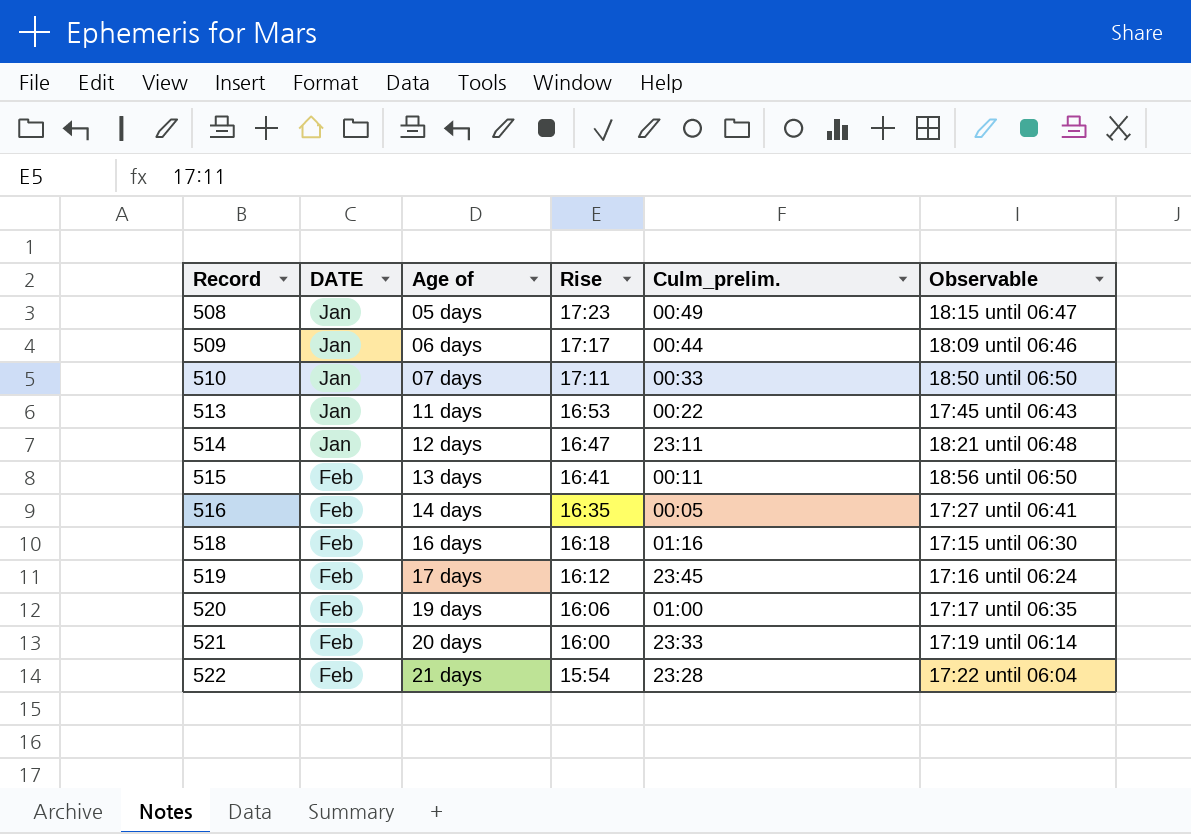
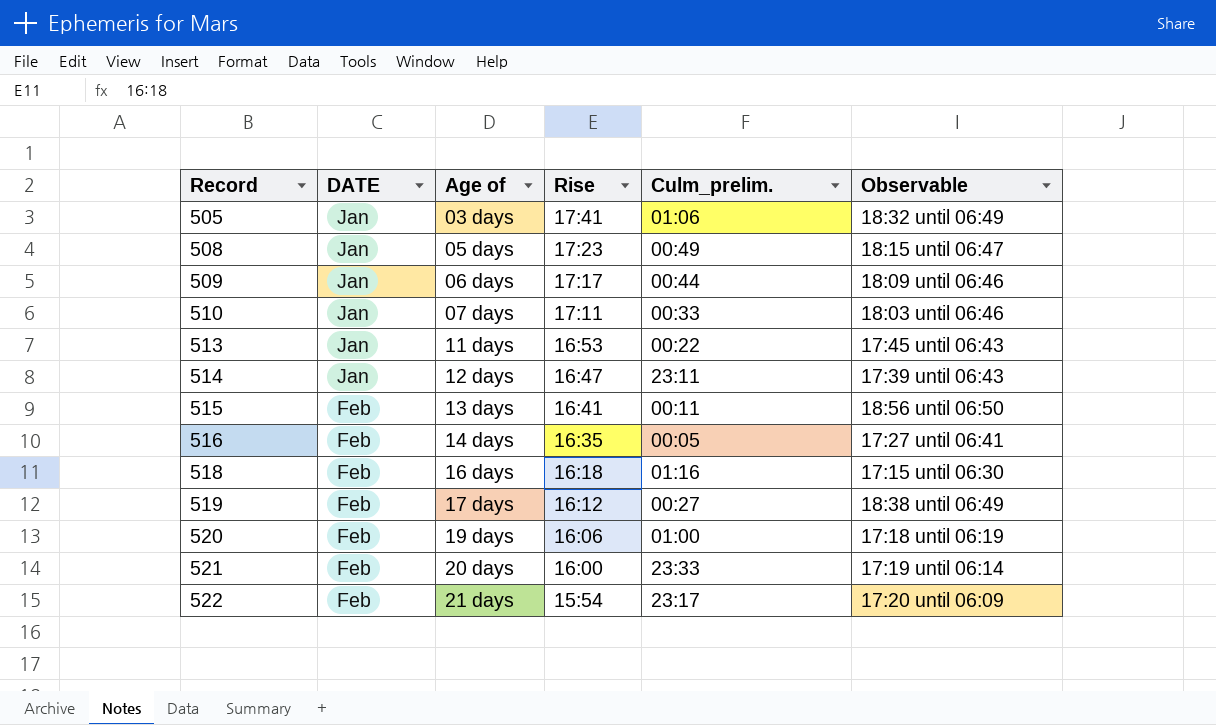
row 505: none -> Jan | 03 days | 17:41 | 01:06 | 18:32 until 06:49
510 | Observable: 18:50 until 06:50 -> 18:03 until 06:46
514 | Observable: 18:21 until 06:48 -> 17:39 until 06:43
519 | Culm_prelim.: 23:45 -> 00:27
519 | Observable: 17:16 until 06:24 -> 18:38 until 06:49
520 | Observable: 17:17 until 06:35 -> 17:18 until 06:19
522 | Culm_prelim.: 23:28 -> 23:17
522 | Observable: 17:22 until 06:04 -> 17:20 until 06:09

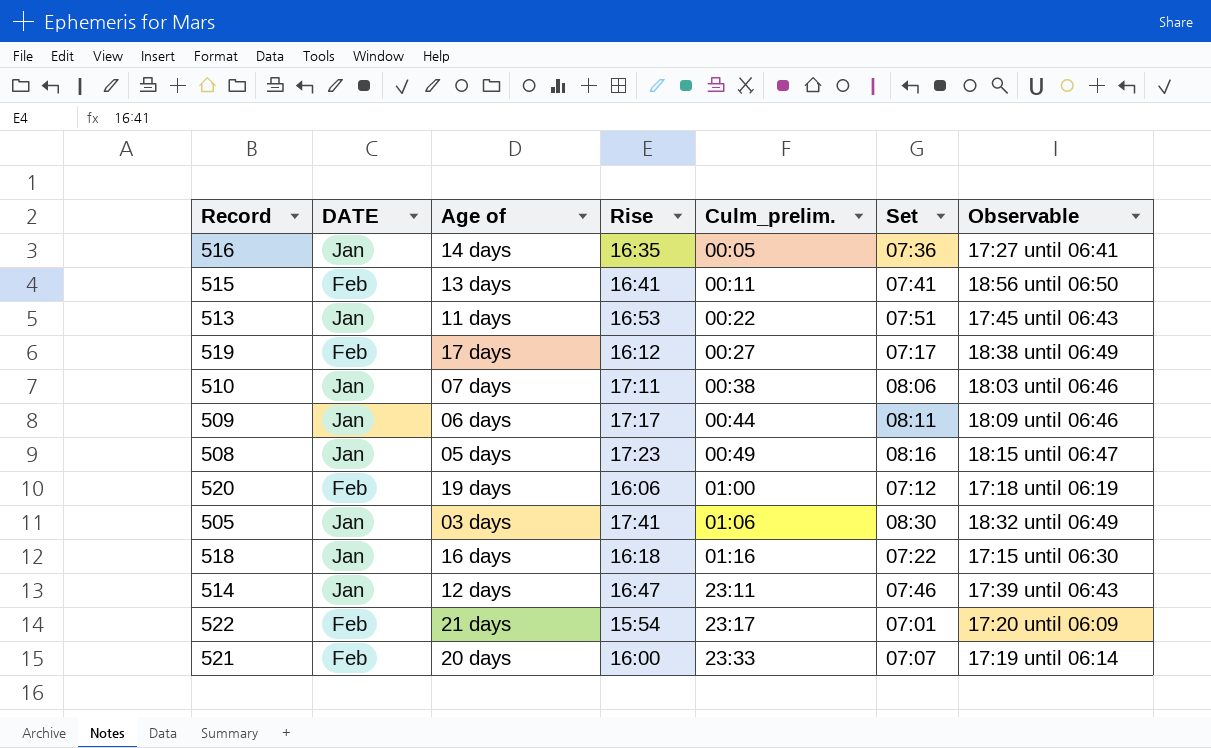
row order: Record ascending -> Culm_prelim. ascending
column Set | position: none -> 6
516 | DATE: Feb -> Jan
510 | Culm_prelim.: 00:33 -> 00:38
518 | DATE: Feb -> Jan

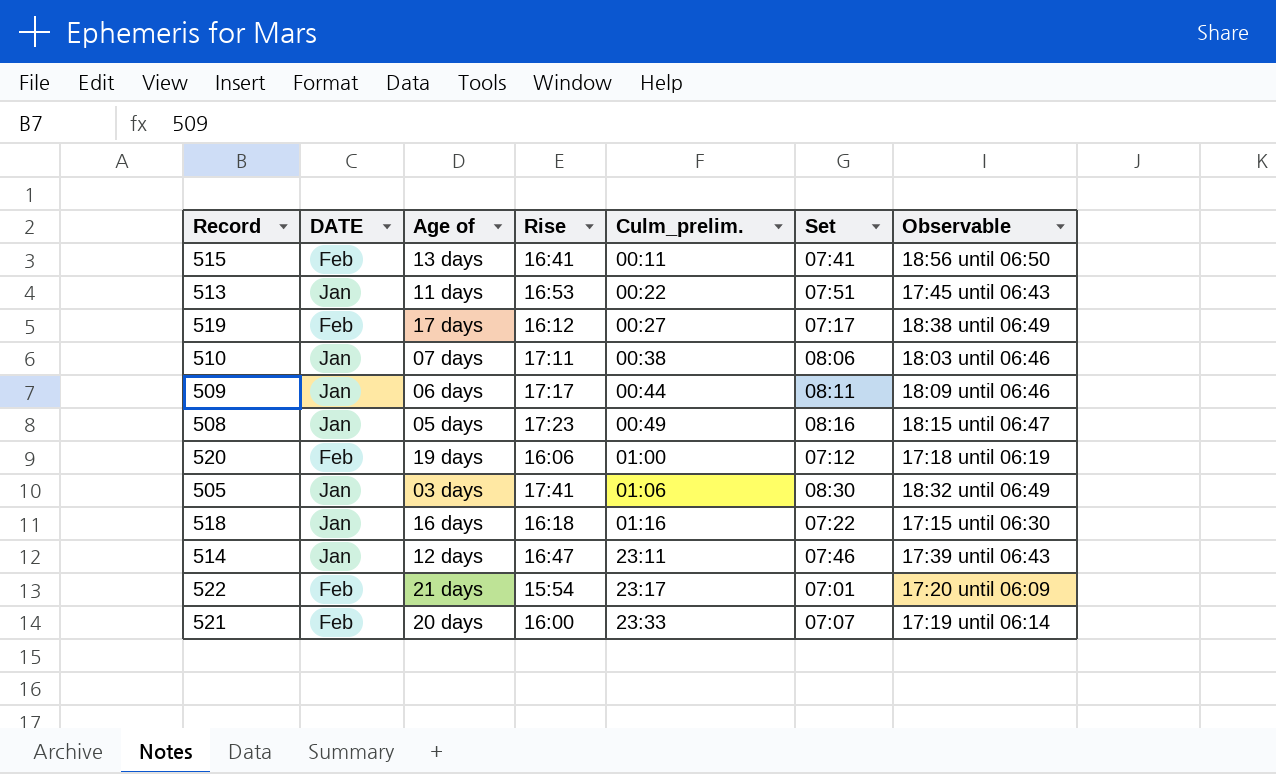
row 516: Jan | 14 days | 16:35 | 00:05 | 07:36 | 17:27 until 06:41 -> none

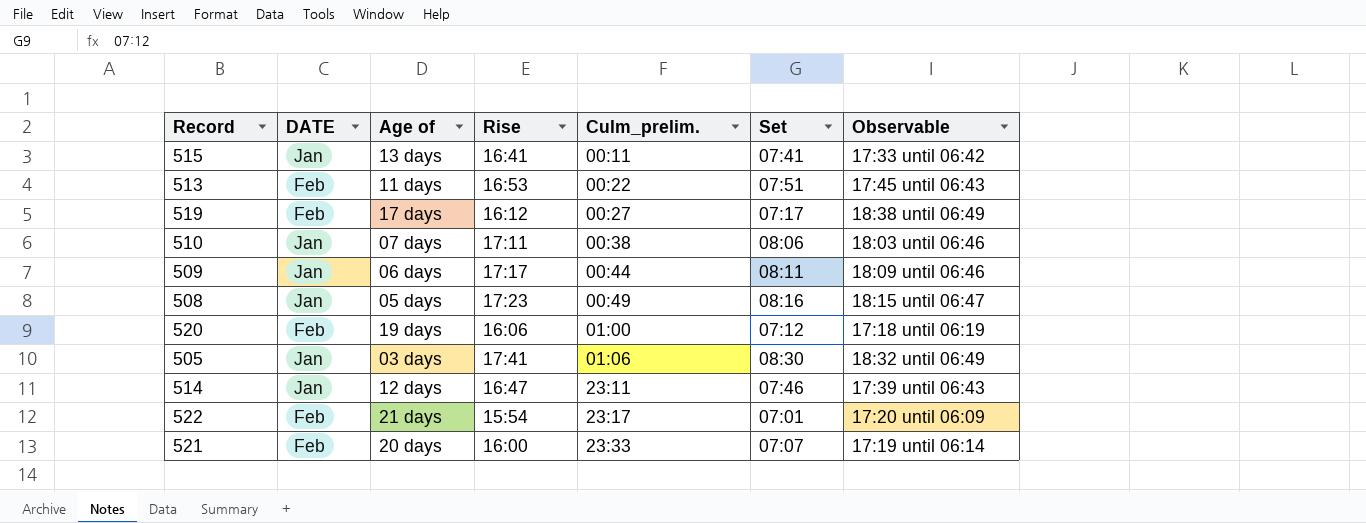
row 518: Jan | 16 days | 16:18 | 01:16 | 07:22 | 17:15 until 06:30 -> none
515 | DATE: Feb -> Jan
515 | Observable: 18:56 until 06:50 -> 17:33 until 06:42
513 | DATE: Jan -> Feb

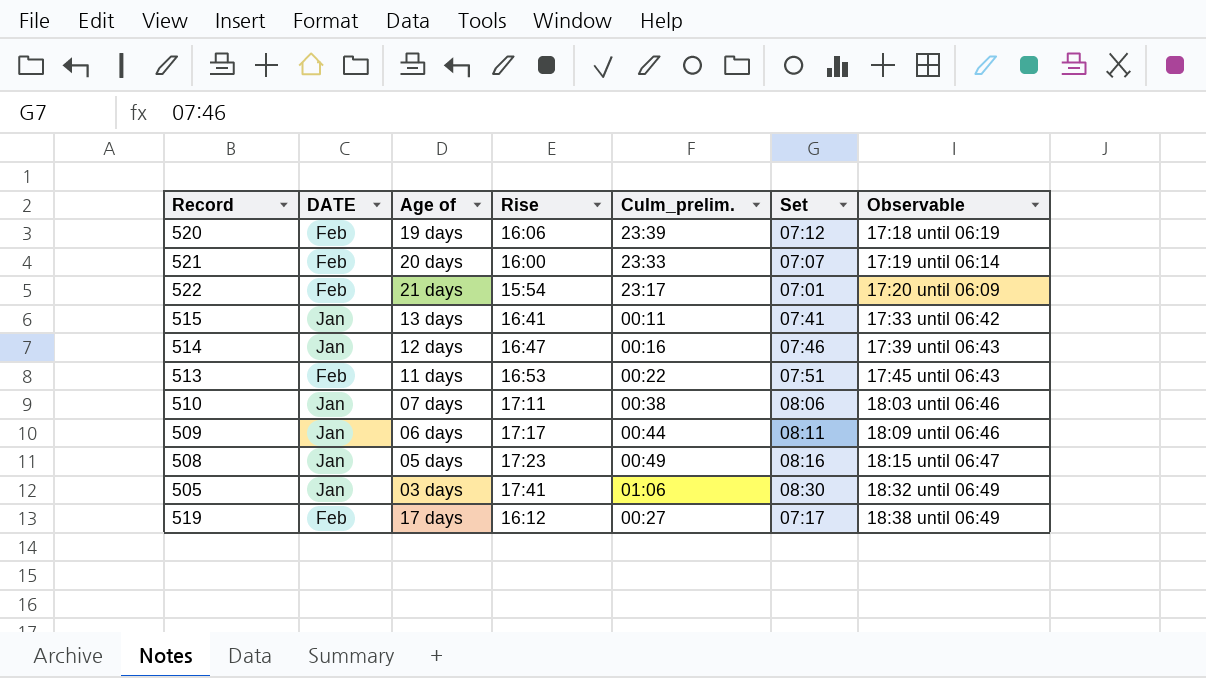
row order: Culm_prelim. ascending -> Observable ascending
520 | Culm_prelim.: 01:00 -> 23:39
514 | Culm_prelim.: 23:11 -> 00:16

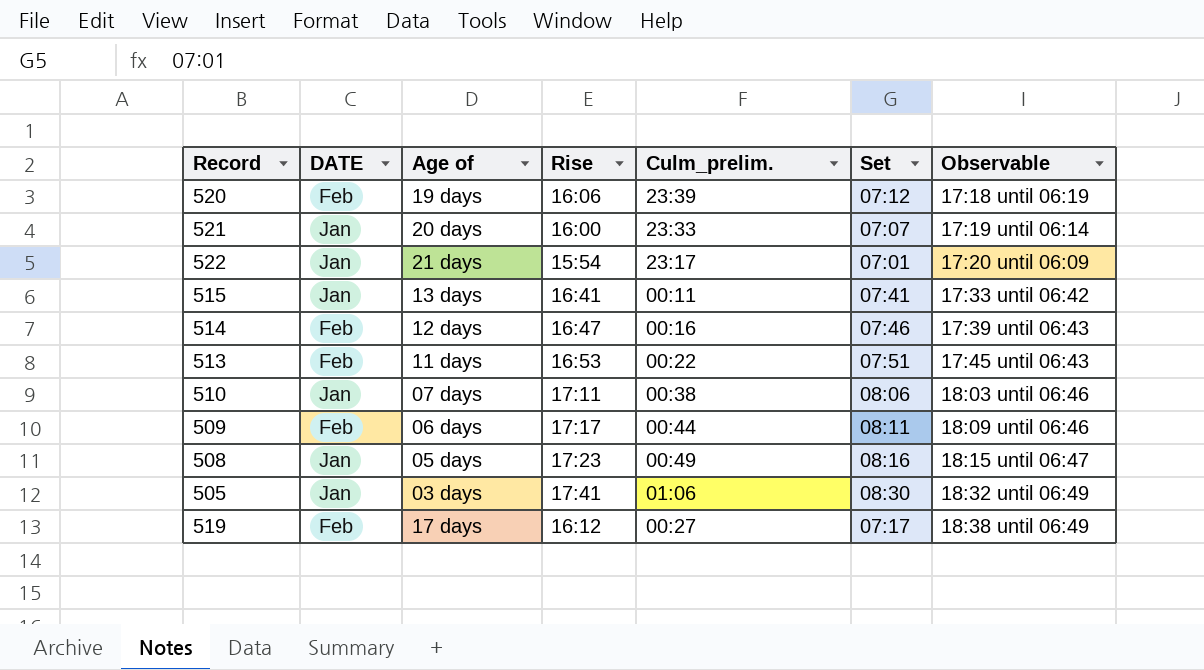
521 | DATE: Feb -> Jan
522 | DATE: Feb -> Jan
514 | DATE: Jan -> Feb
509 | DATE: Jan -> Feb

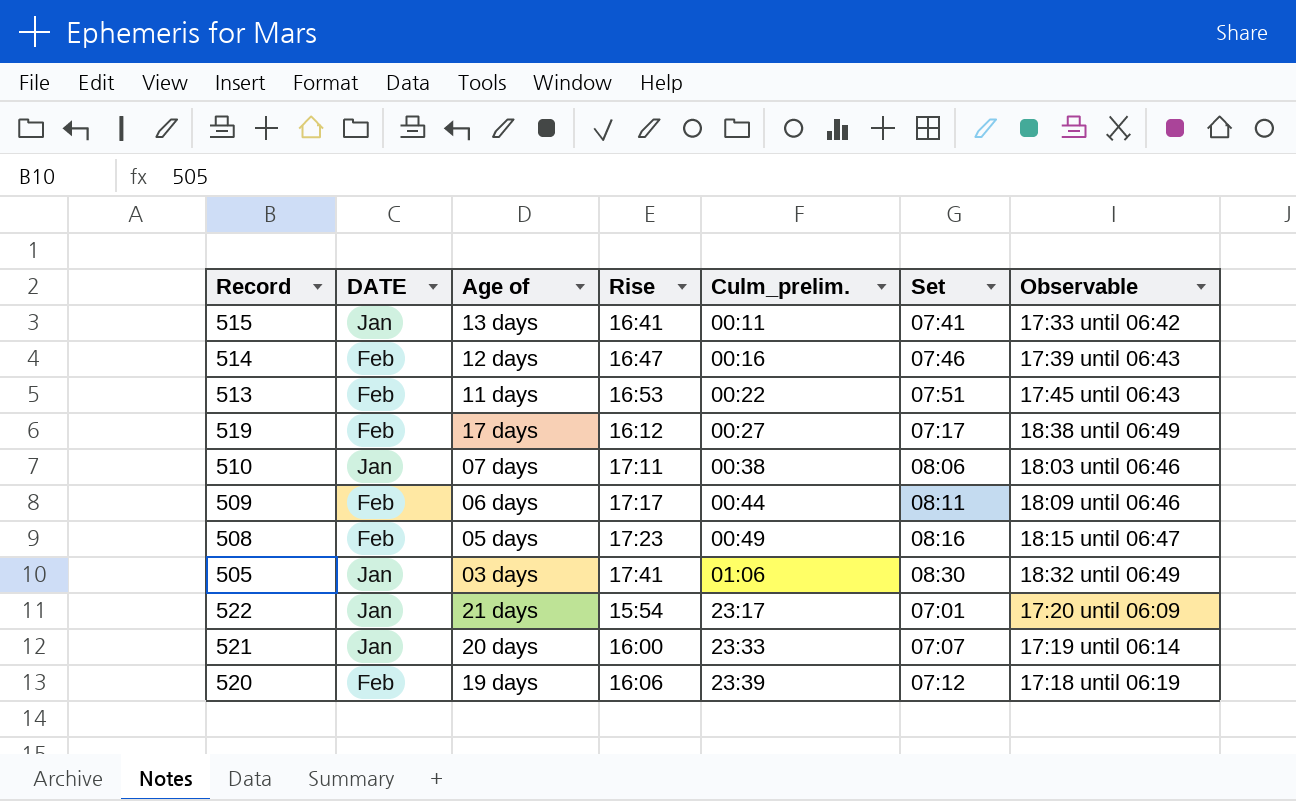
row order: Observable ascending -> Culm_prelim. ascending
508 | DATE: Jan -> Feb

